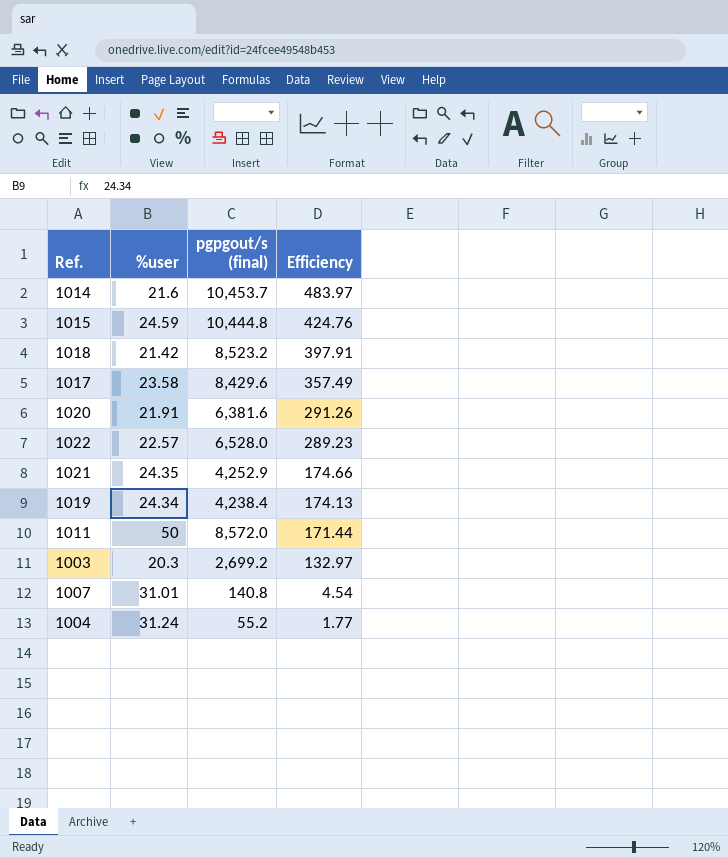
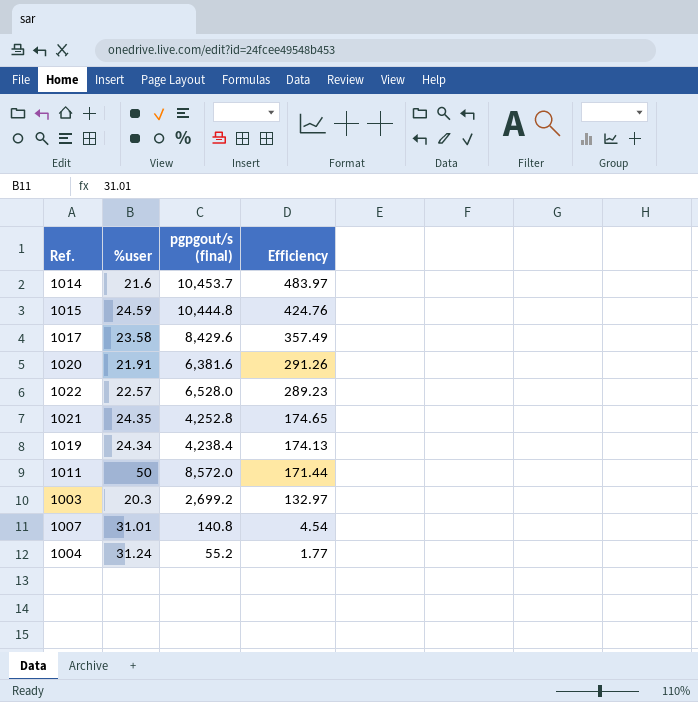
row 1018: 21.42 | 8,523.2 | 397.91 -> none
1021 | pgpgout/s (final): 4,252.9 -> 4,252.8
1021 | Efficiency: 174.66 -> 174.65

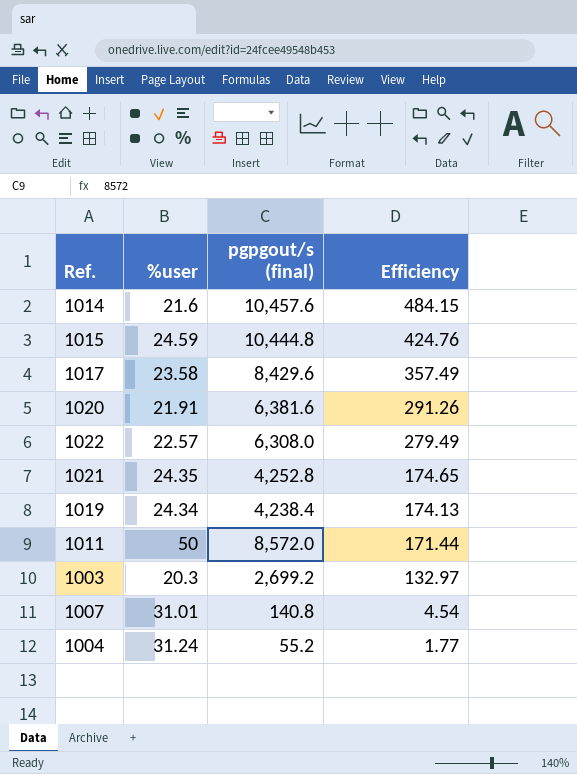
1014 | pgpgout/s (final): 10,453.7 -> 10,457.6
1014 | Efficiency: 483.97 -> 484.15
1022 | pgpgout/s (final): 6,528.0 -> 6,308.0
1022 | Efficiency: 289.23 -> 279.49

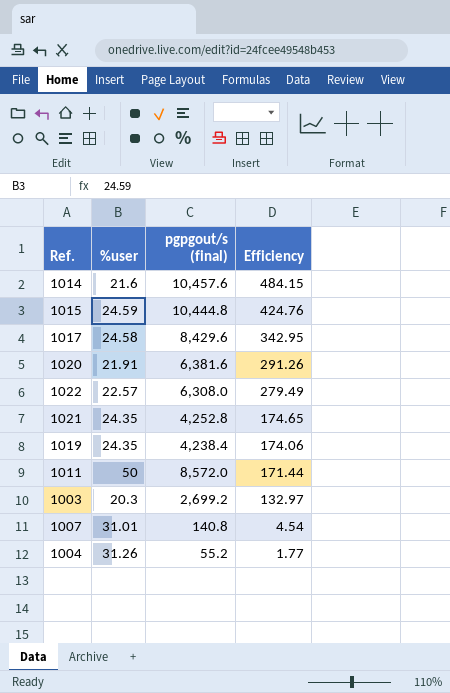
1017 | %user: 23.58 -> 24.58
1017 | Efficiency: 357.49 -> 342.95
1019 | %user: 24.34 -> 24.35
1019 | Efficiency: 174.13 -> 174.06
1004 | %user: 31.24 -> 31.26

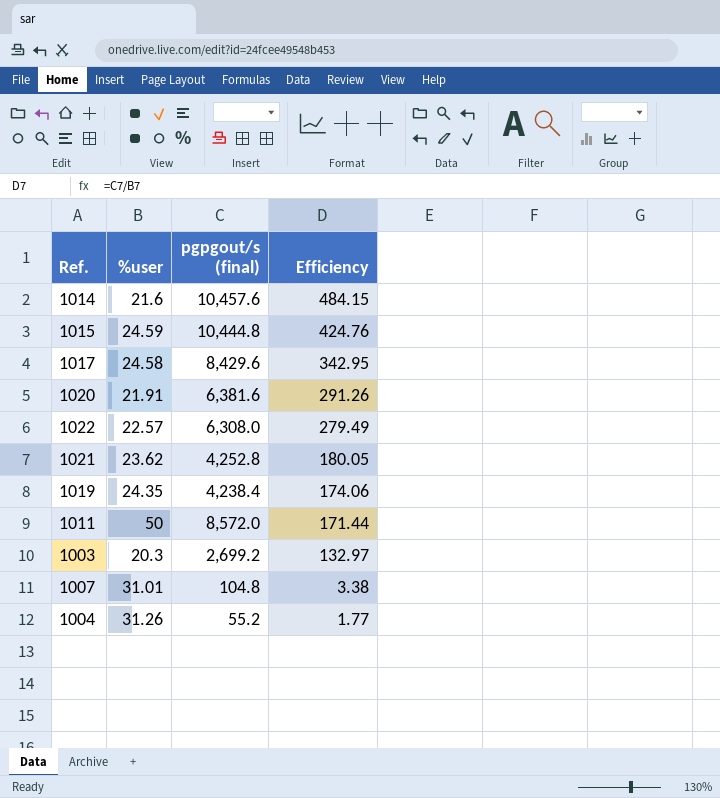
1021 | %user: 24.35 -> 23.62
1021 | Efficiency: 174.65 -> 180.05
1007 | pgpgout/s (final): 140.8 -> 104.8
1007 | Efficiency: 4.54 -> 3.38

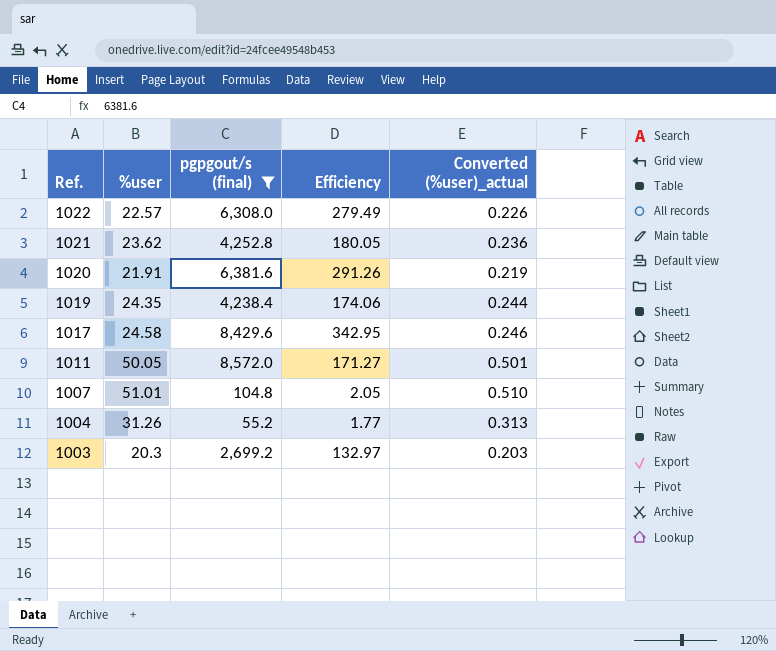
filter: none -> pgpgout/s (final) <= 8,572.0
row order: Efficiency descending -> Ref. descending
column Converted (%user)_actual | formula: none -> [%user] * 0.01
1011 | %user: 50 -> 50.05
1011 | Efficiency: 171.44 -> 171.27
1007 | %user: 31.01 -> 51.01
1007 | Efficiency: 3.38 -> 2.05

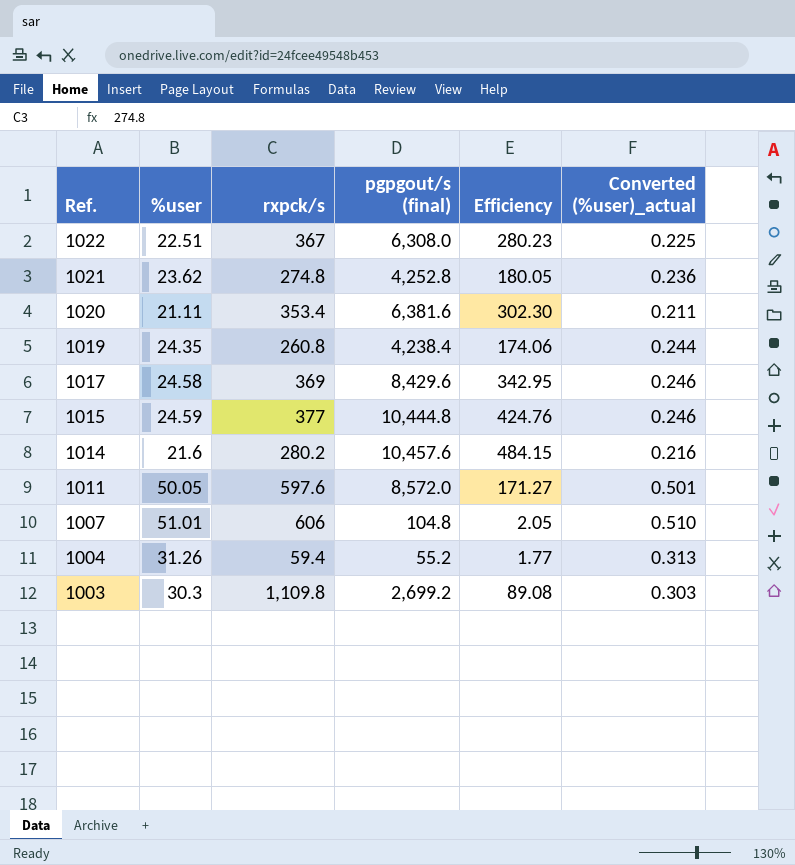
filter: pgpgout/s (final) <= 8,572.0 -> none
column rxpck/s | position: none -> 3
1022 | %user: 22.57 -> 22.51
1022 | Efficiency: 279.49 -> 280.23
1022 | Converted (%user)_actual: 0.226 -> 0.225
1020 | %user: 21.91 -> 21.11
1020 | Efficiency: 291.26 -> 302.30
1020 | Converted (%user)_actual: 0.219 -> 0.211
1003 | %user: 20.3 -> 30.3
1003 | Efficiency: 132.97 -> 89.08
1003 | Converted (%user)_actual: 0.203 -> 0.303

